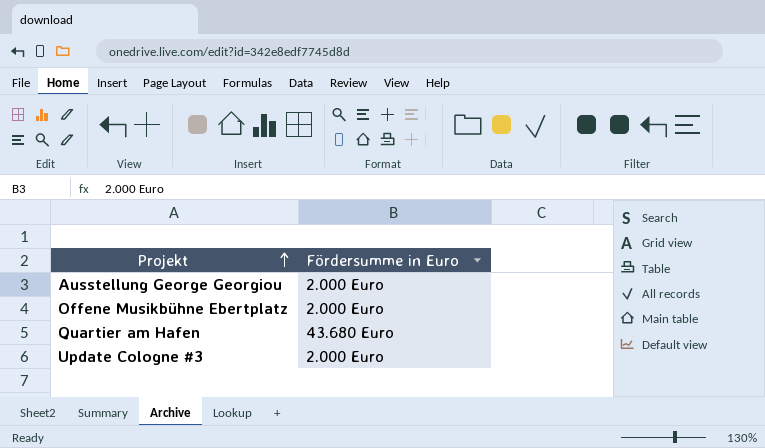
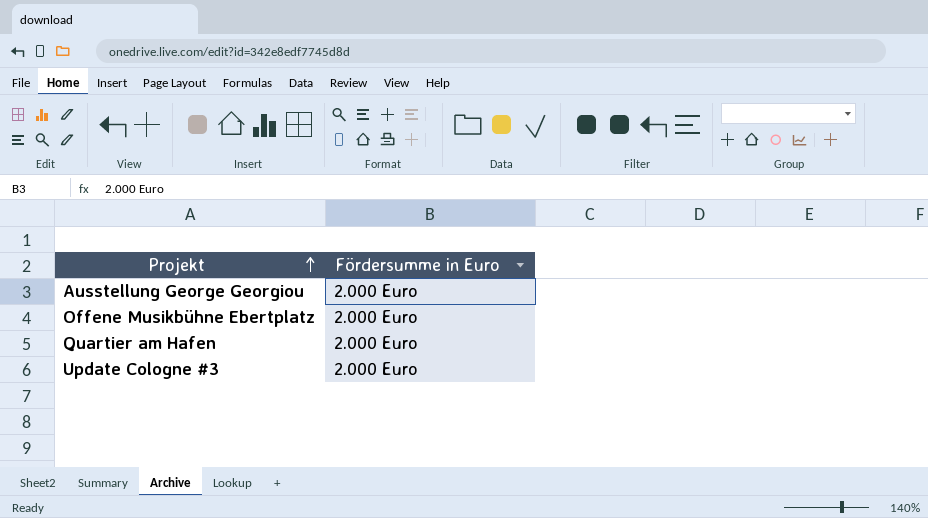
Quartier am Hafen | Fördersumme in Euro: 43.680 Euro -> 2.000 Euro

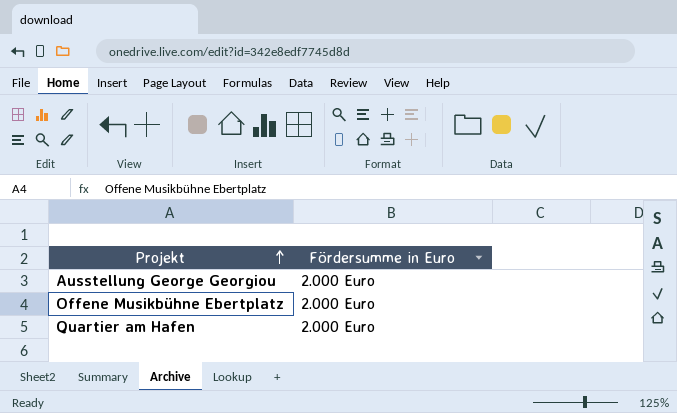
row Update Cologne #3: 2.000 Euro -> none

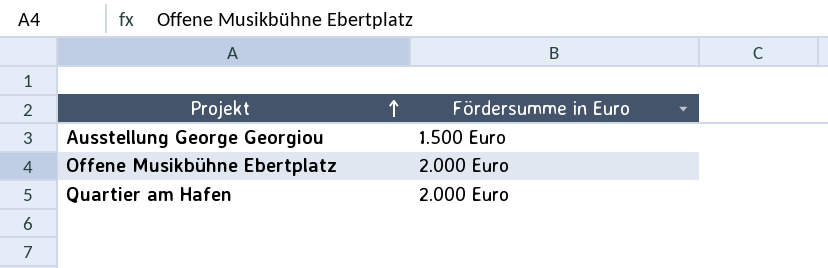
Ausstellung George Georgiou | Fördersumme in Euro: 2.000 Euro -> 1.500 Euro

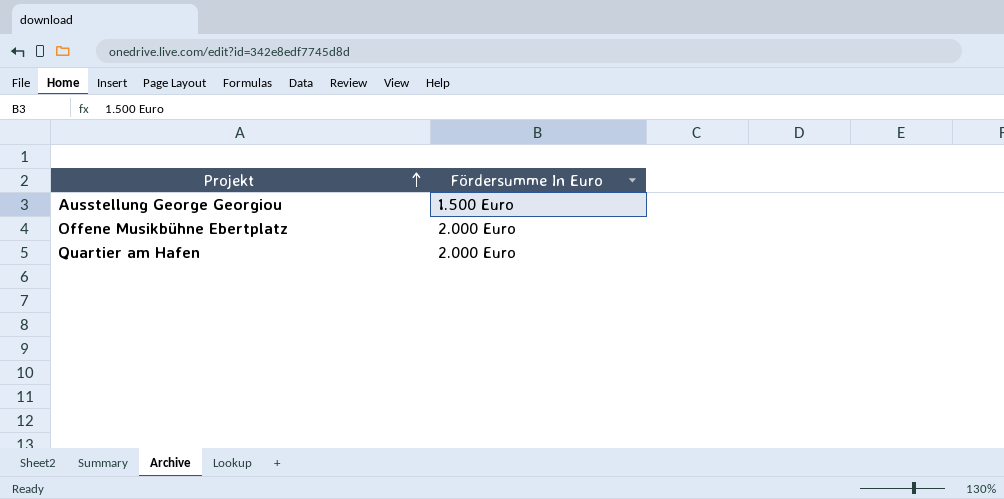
column name: Fördersumme in Euro -> Fördersumme In Euro

